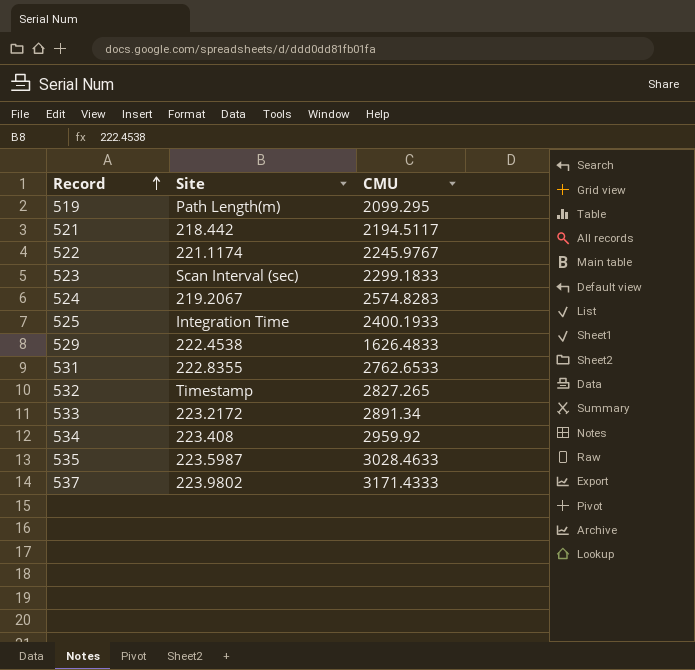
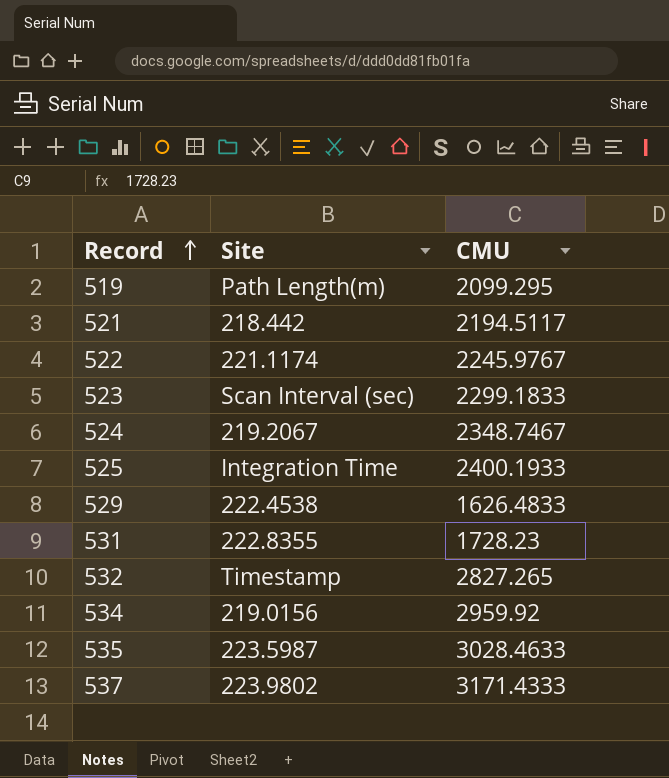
row 533: 223.2172 | 2891.34 -> none
524 | CMU: 2574.8283 -> 2348.7467
531 | CMU: 2762.6533 -> 1728.23
534 | Site: 223.408 -> 219.0156

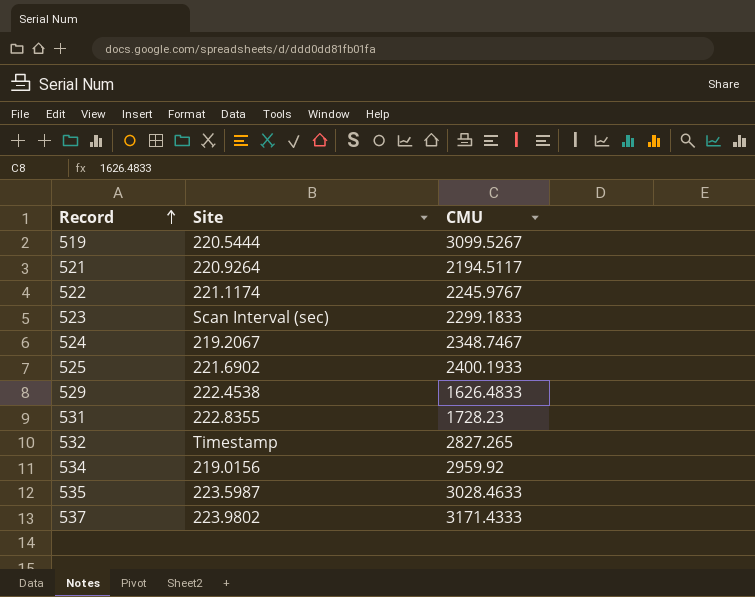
519 | Site: Path Length(m) -> 220.5444
519 | CMU: 2099.295 -> 3099.5267
521 | Site: 218.442 -> 220.9264
525 | Site: Integration Time -> 221.6902

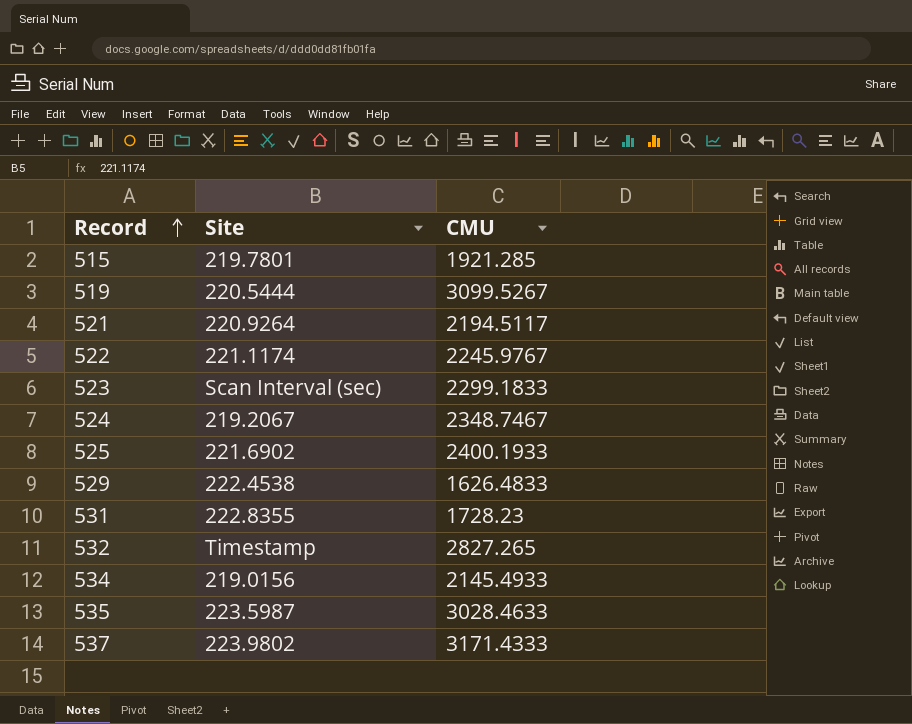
row 515: none -> 219.7801 | 1921.285
534 | CMU: 2959.92 -> 2145.4933

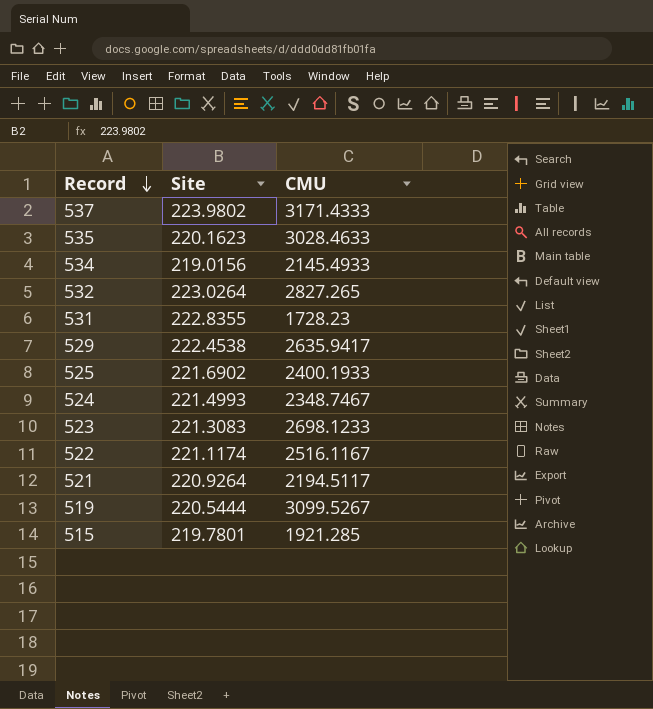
row order: Record ascending -> Record descending
535 | Site: 223.5987 -> 220.1623
532 | Site: Timestamp -> 223.0264
529 | CMU: 1626.4833 -> 2635.9417
524 | Site: 219.2067 -> 221.4993
523 | Site: Scan Interval (sec) -> 221.3083
523 | CMU: 2299.1833 -> 2698.1233
522 | CMU: 2245.9767 -> 2516.1167

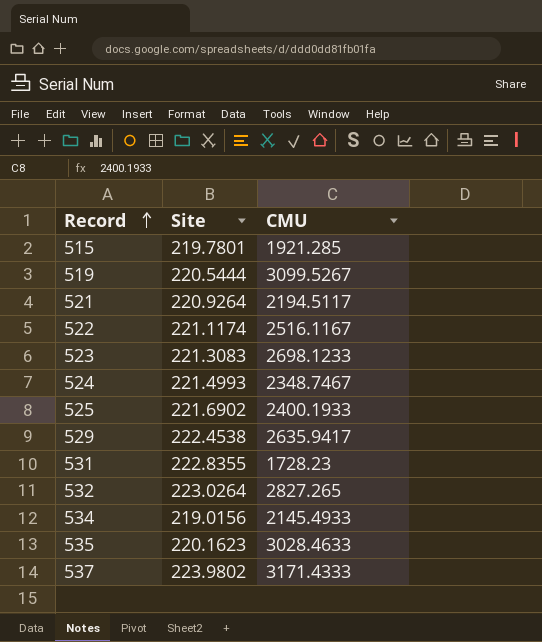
row order: Record descending -> Record ascending

